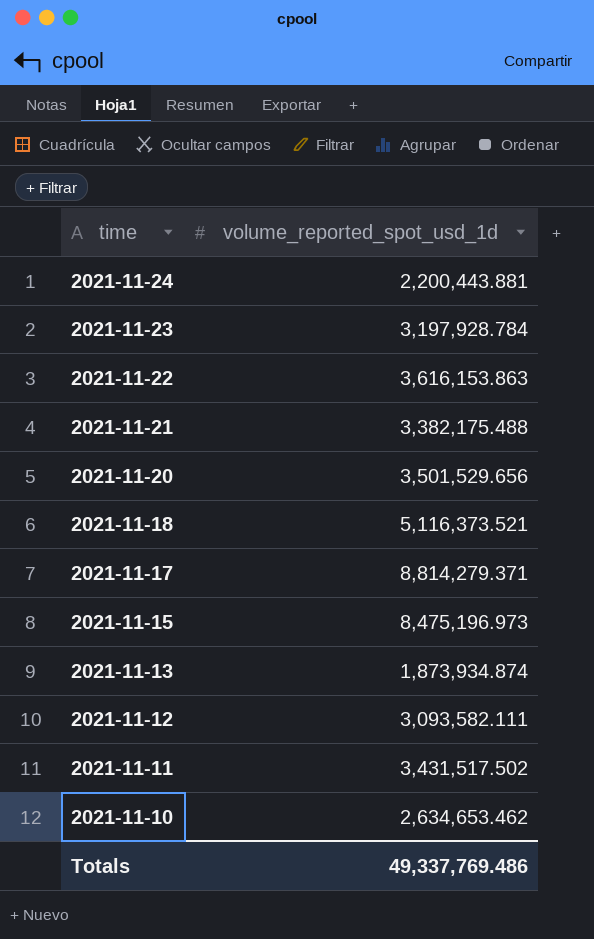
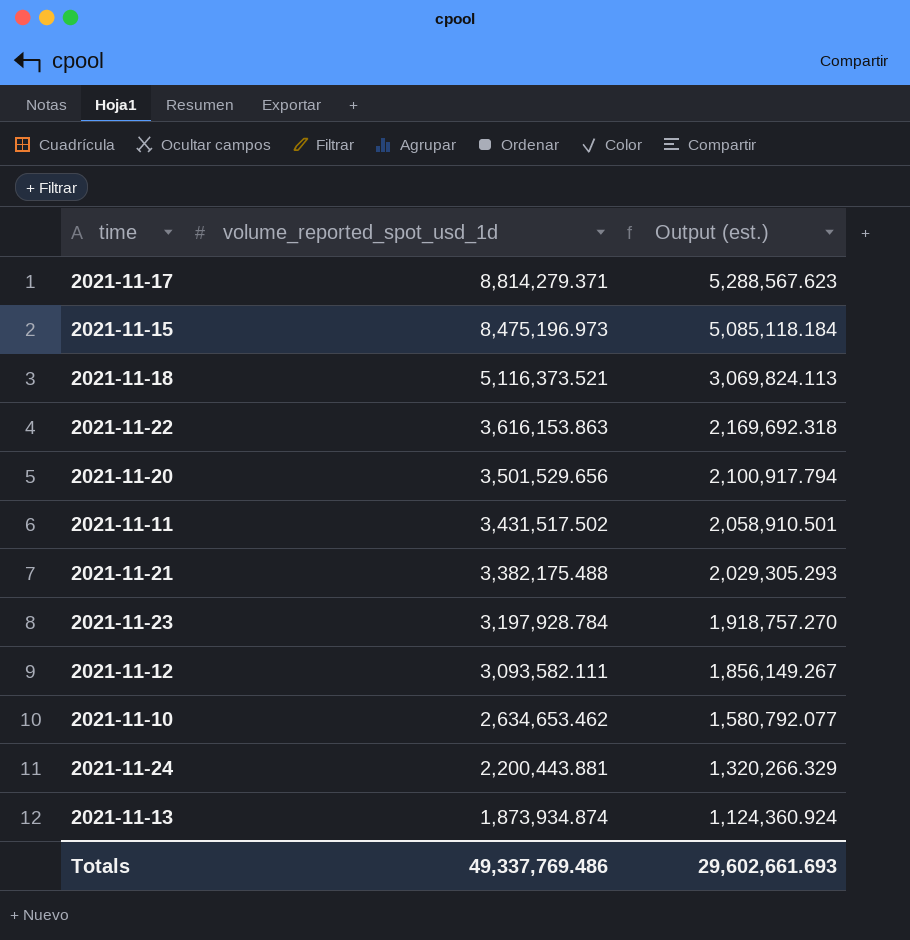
row order: time descending -> volume_reported_spot_usd_1d descending
column Output (est.) | formula: none -> [volume_reported_spot_usd_1d] * 0.6

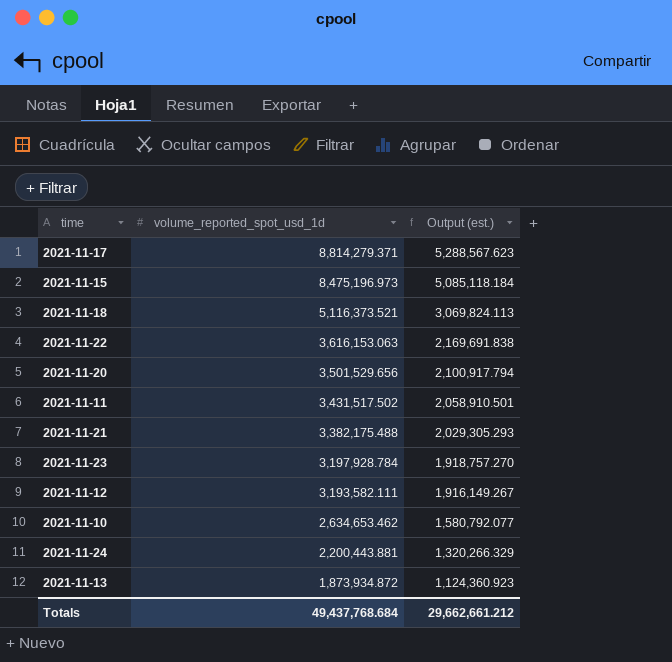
2021-11-22 | volume_reported_spot_usd_1d: 3,616,153.863 -> 3,616,153.063
2021-11-22 | Output (est.): 2,169,692.318 -> 2,169,691.838
2021-11-12 | volume_reported_spot_usd_1d: 3,093,582.111 -> 3,193,582.111
2021-11-12 | Output (est.): 1,856,149.267 -> 1,916,149.267
2021-11-13 | volume_reported_spot_usd_1d: 1,873,934.874 -> 1,873,934.872
2021-11-13 | Output (est.): 1,124,360.924 -> 1,124,360.923
Totals | volume_reported_spot_usd_1d: 49,337,769.486 -> 49,437,768.684
Totals | Output (est.): 29,602,661.693 -> 29,662,661.212

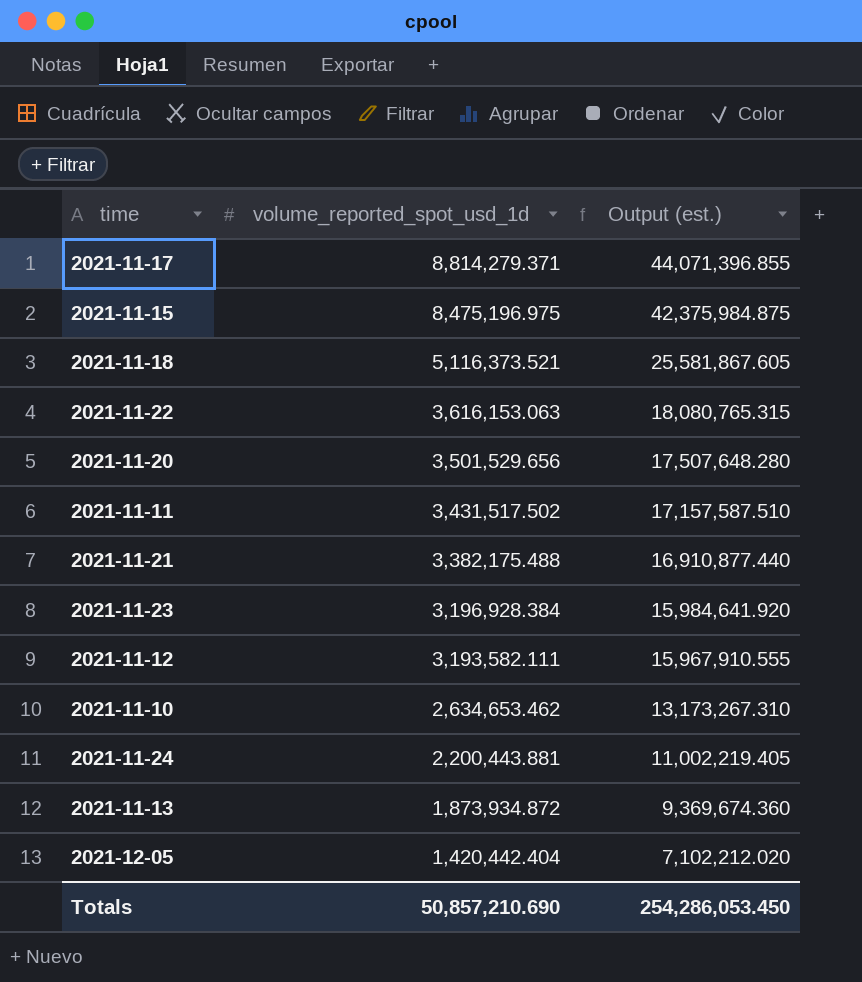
column Output (est.) | formula: [volume_reported_spot_usd_1d] * 0.6 -> [volume_reported_spot_usd_1d] * 5
2021-11-15 | volume_reported_spot_usd_1d: 8,475,196.973 -> 8,475,196.975
2021-11-23 | volume_reported_spot_usd_1d: 3,197,928.784 -> 3,196,928.384
row 2021-12-05: none -> 1,420,442.404 | 7,102,212.020
Totals | volume_reported_spot_usd_1d: 49,437,768.684 -> 50,857,210.690
Totals | Output (est.): 29,662,661.212 -> 254,286,053.450

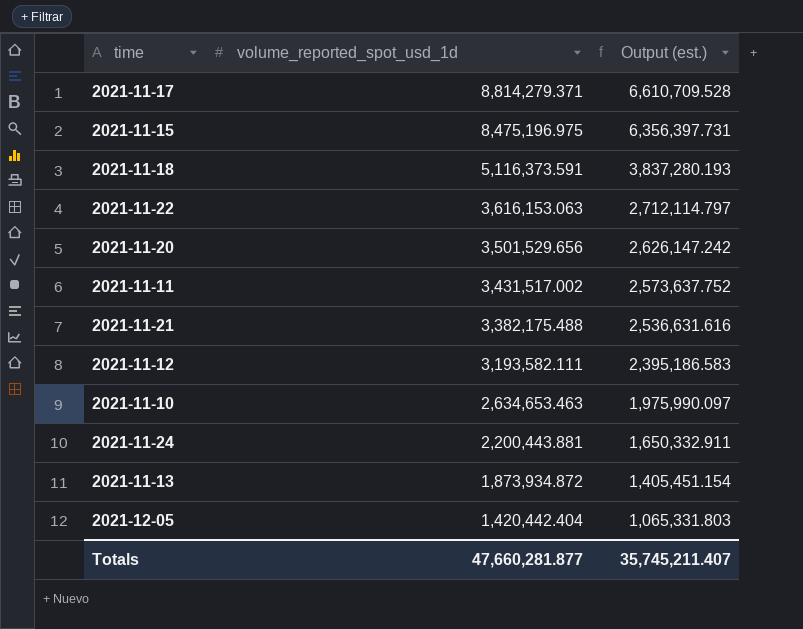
column Output (est.) | formula: [volume_reported_spot_usd_1d] * 5 -> [volume_reported_spot_usd_1d] * 0.75
row 2021-11-23: 3,196,928.384 | 15,984,641.920 -> none
2021-11-18 | volume_reported_spot_usd_1d: 5,116,373.521 -> 5,116,373.591
2021-11-11 | volume_reported_spot_usd_1d: 3,431,517.502 -> 3,431,517.002
2021-11-10 | volume_reported_spot_usd_1d: 2,634,653.462 -> 2,634,653.463
Totals | volume_reported_spot_usd_1d: 50,857,210.690 -> 47,660,281.877
Totals | Output (est.): 254,286,053.450 -> 35,745,211.407

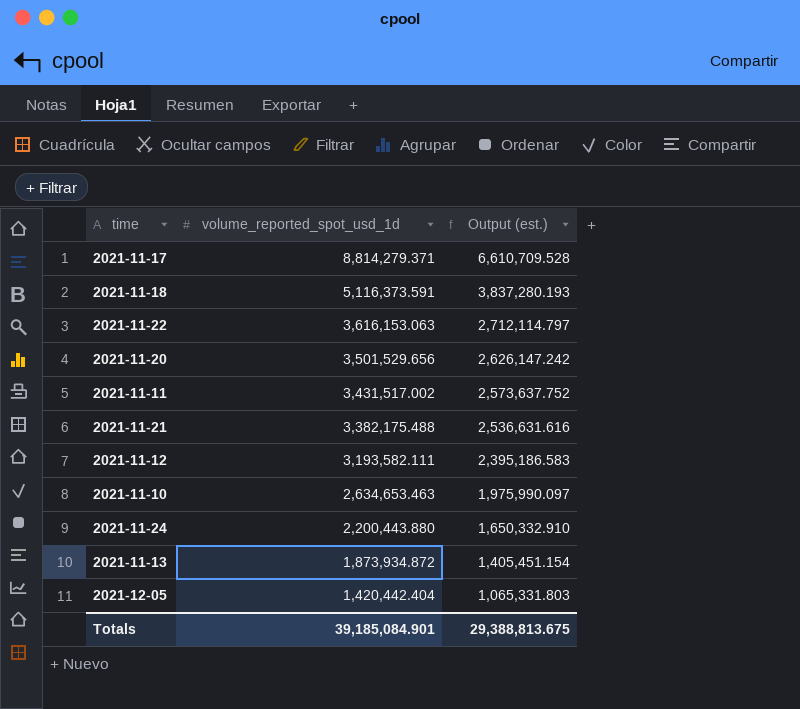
row 2021-11-15: 8,475,196.975 | 6,356,397.731 -> none
2021-11-24 | volume_reported_spot_usd_1d: 2,200,443.881 -> 2,200,443.880
2021-11-24 | Output (est.): 1,650,332.911 -> 1,650,332.910
Totals | volume_reported_spot_usd_1d: 47,660,281.877 -> 39,185,084.901
Totals | Output (est.): 35,745,211.407 -> 29,388,813.675

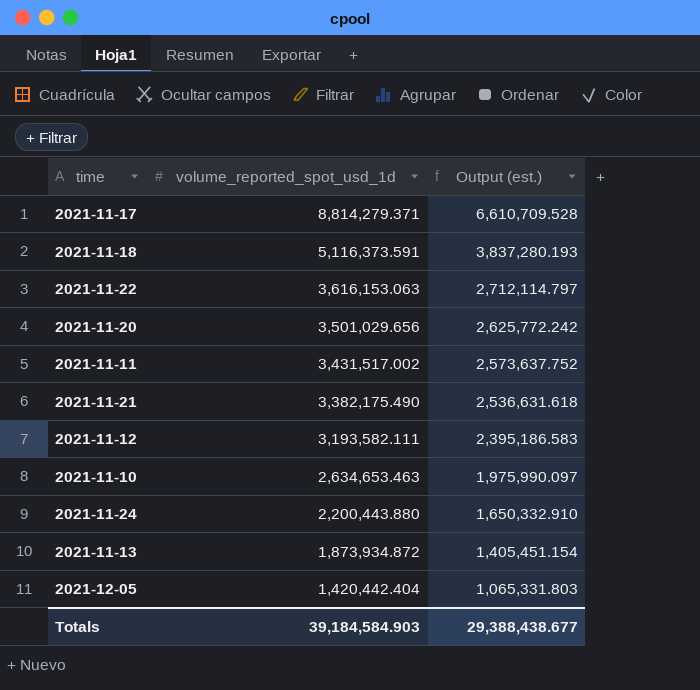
2021-11-20 | volume_reported_spot_usd_1d: 3,501,529.656 -> 3,501,029.656
2021-11-20 | Output (est.): 2,626,147.242 -> 2,625,772.242
2021-11-21 | volume_reported_spot_usd_1d: 3,382,175.488 -> 3,382,175.490
2021-11-21 | Output (est.): 2,536,631.616 -> 2,536,631.618
Totals | volume_reported_spot_usd_1d: 39,185,084.901 -> 39,184,584.903
Totals | Output (est.): 29,388,813.675 -> 29,388,438.677

